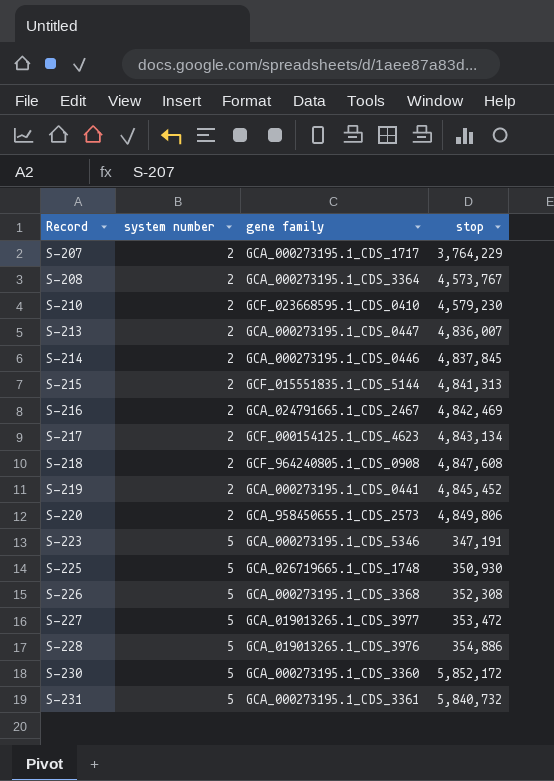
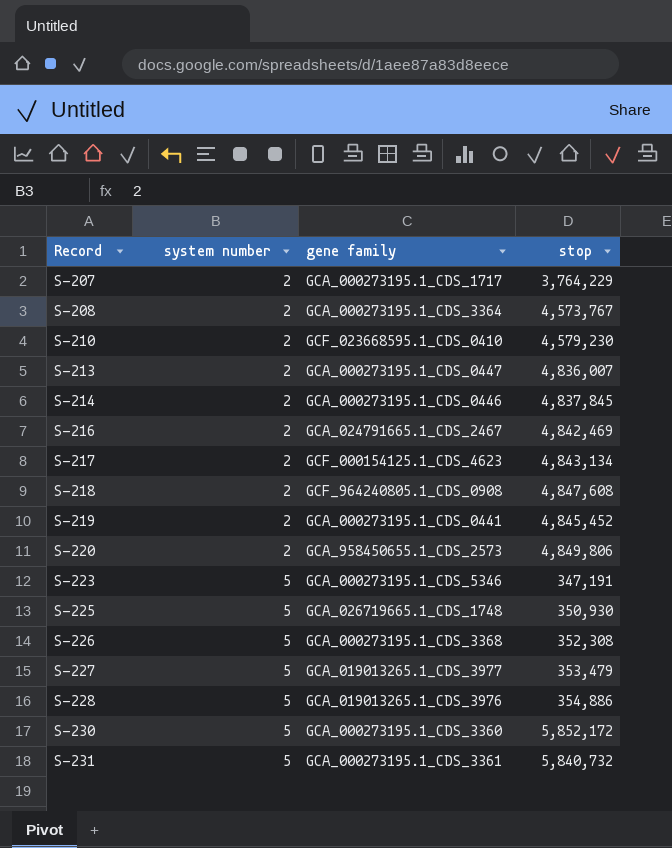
row S-215: 2 | GCF_015551835.1_CDS_5144 | 4,841,313 -> none
S-227 | stop: 353,472 -> 353,479

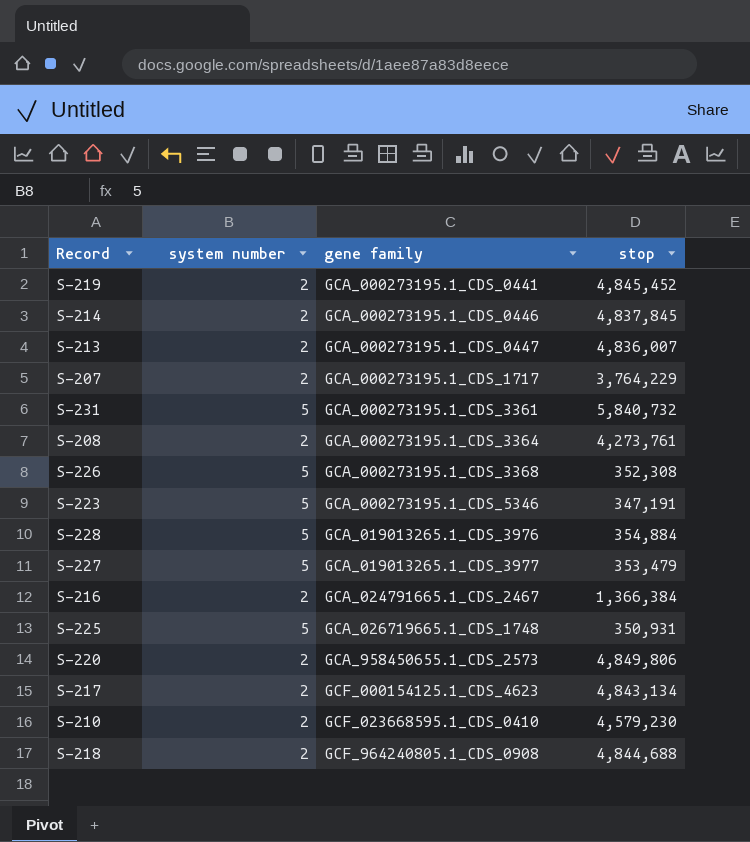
row order: Record ascending -> gene family ascending
row S-230: 5 | GCA_000273195.1_CDS_3360 | 5,852,172 -> none
S-208 | stop: 4,573,767 -> 4,273,761
S-228 | stop: 354,886 -> 354,884
S-216 | stop: 4,842,469 -> 1,366,384
S-225 | stop: 350,930 -> 350,931
S-218 | stop: 4,847,608 -> 4,844,688

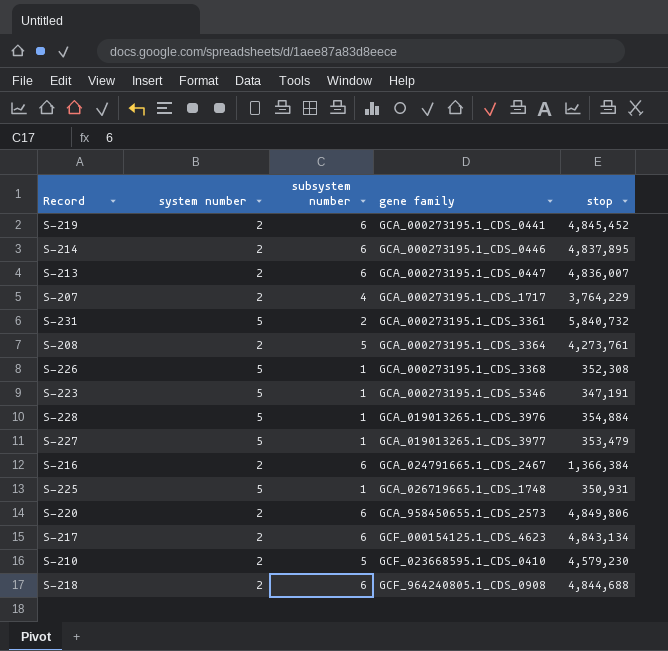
column subsystem number | position: none -> 3
S-214 | stop: 4,837,845 -> 4,837,895

